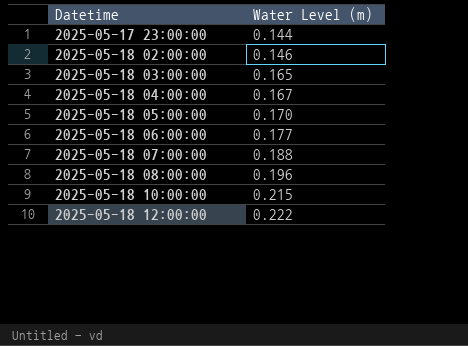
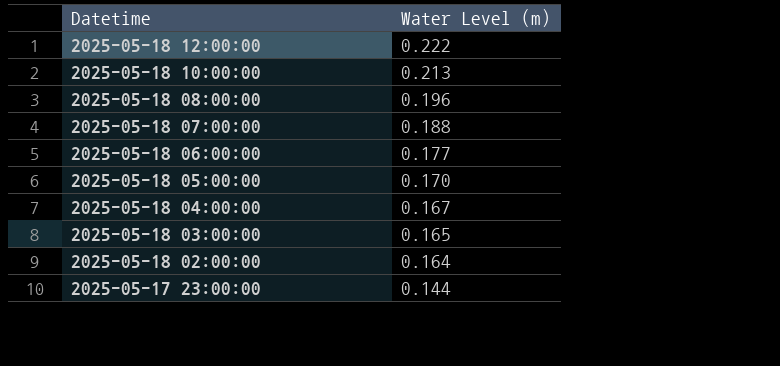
row order: Datetime ascending -> Datetime descending
2025-05-18 10:00:00 | Water Level (m): 0.215 -> 0.213
2025-05-18 02:00:00 | Water Level (m): 0.146 -> 0.164

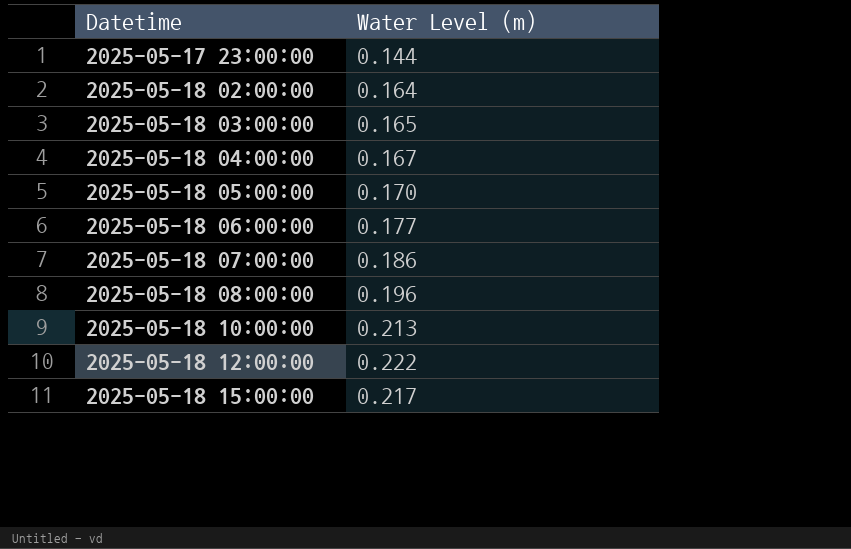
row order: Datetime descending -> Datetime ascending
2025-05-18 07:00:00 | Water Level (m): 0.188 -> 0.186
row 2025-05-18 15:00:00: none -> 0.217

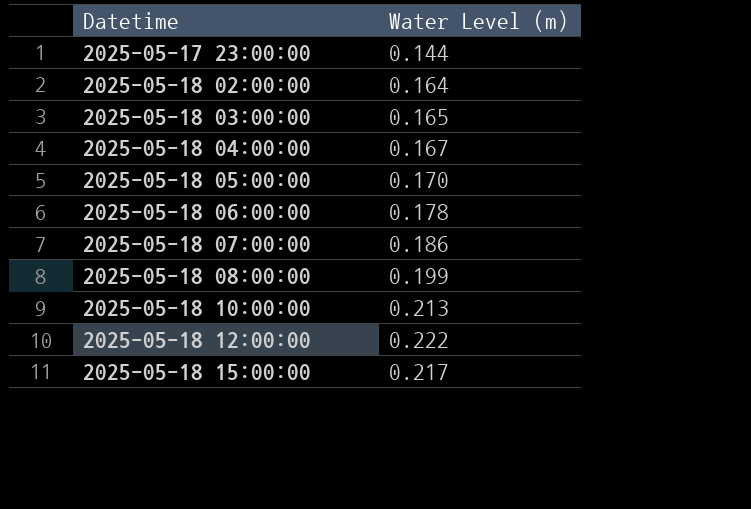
2025-05-18 06:00:00 | Water Level (m): 0.177 -> 0.178
2025-05-18 08:00:00 | Water Level (m): 0.196 -> 0.199

